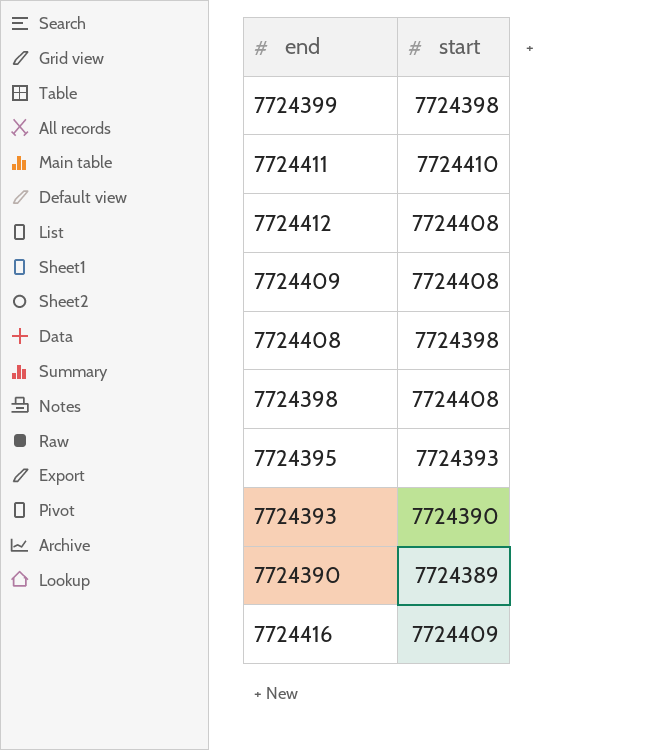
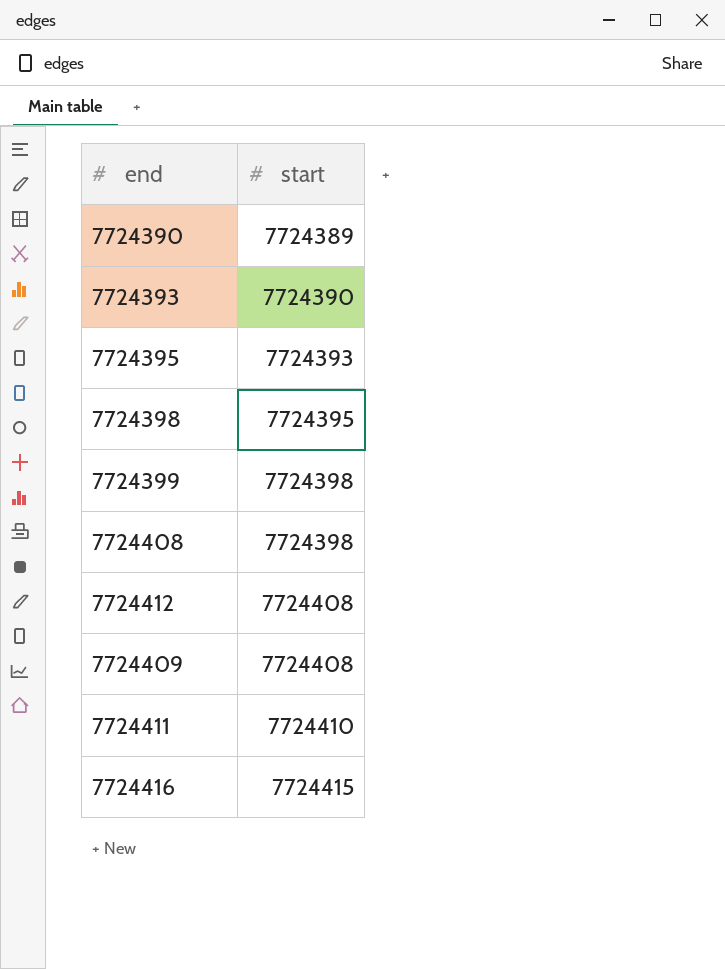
row order: none -> start ascending
7724398 | start: 7724408 -> 7724395
7724416 | start: 7724409 -> 7724415

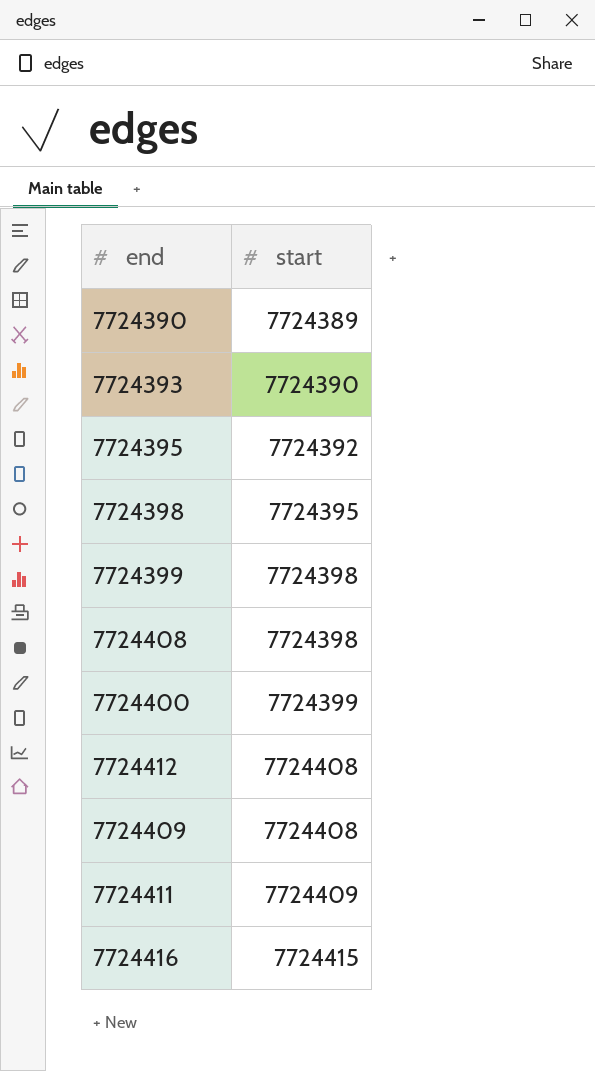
7724395 | start: 7724393 -> 7724392
row 7724400: none -> 7724399
7724411 | start: 7724410 -> 7724409

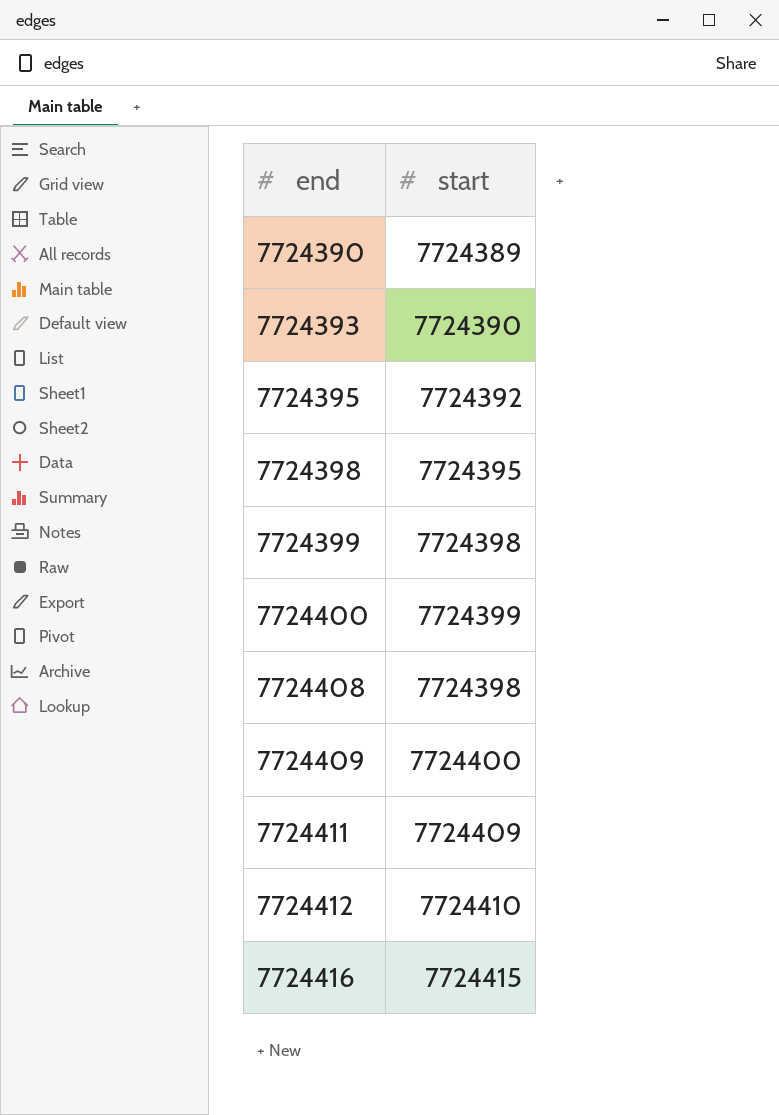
row order: start ascending -> end ascending
7724409 | start: 7724408 -> 7724400
7724412 | start: 7724408 -> 7724410

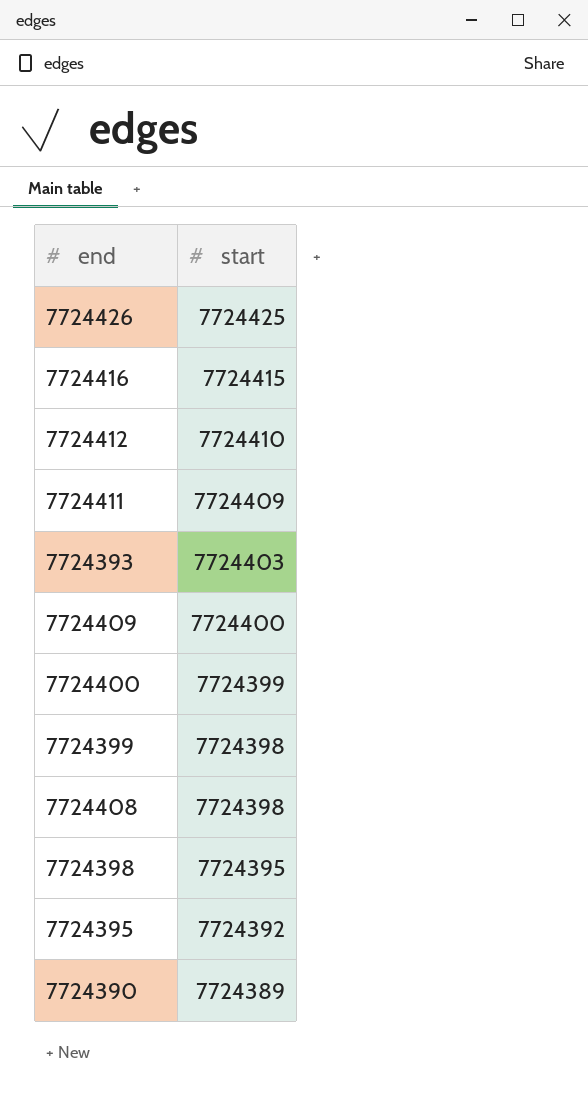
row order: end ascending -> start descending
row 7724426: none -> 7724425
7724393 | start: 7724390 -> 7724403

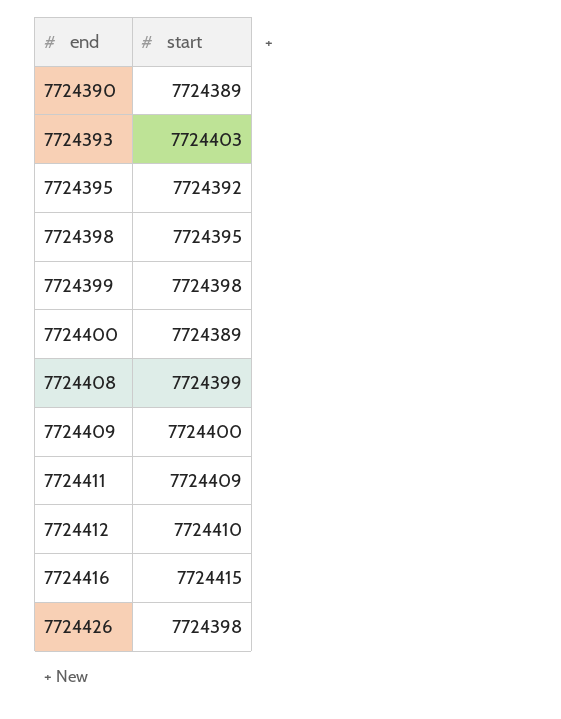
row order: start descending -> end ascending
7724400 | start: 7724399 -> 7724389
7724408 | start: 7724398 -> 7724399
7724426 | start: 7724425 -> 7724398

